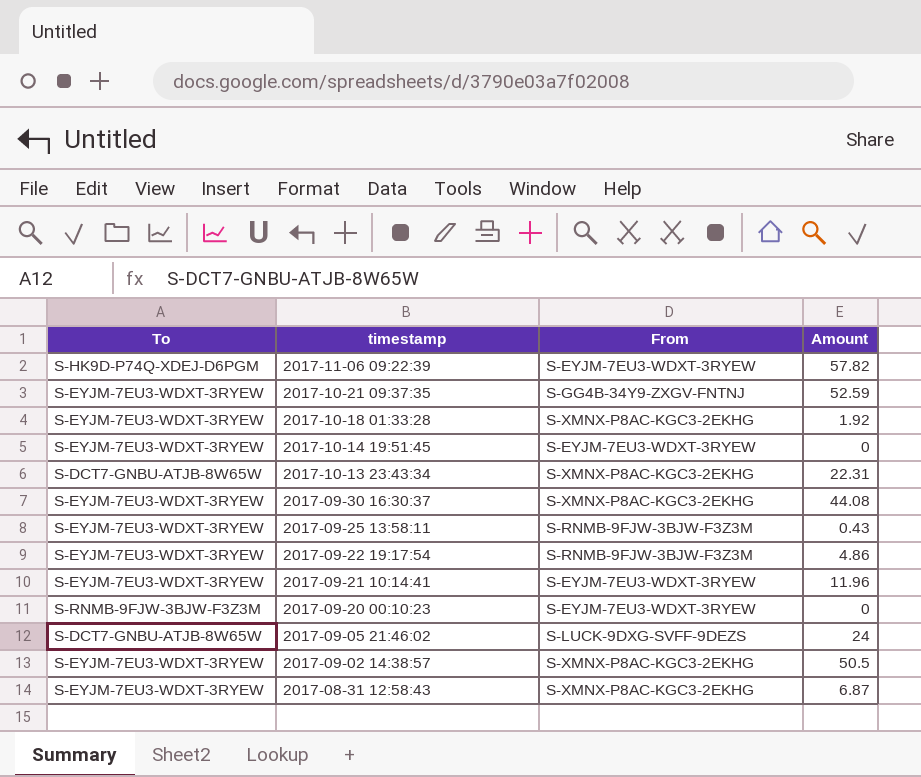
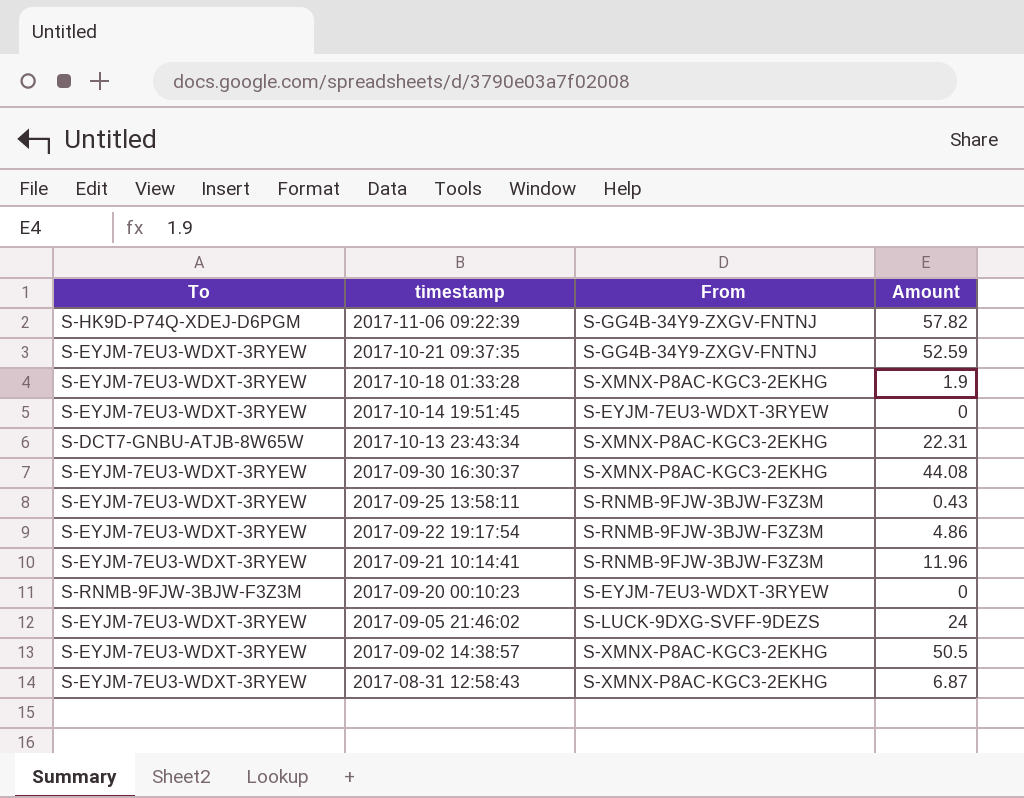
2017-11-06 09:22:39 | From: S-EYJM-7EU3-WDXT-3RYEW -> S-GG4B-34Y9-ZXGV-FNTNJ
2017-10-18 01:33:28 | Amount: 1.92 -> 1.9
2017-09-21 10:14:41 | From: S-EYJM-7EU3-WDXT-3RYEW -> S-RNMB-9FJW-3BJW-F3Z3M
2017-09-05 21:46:02 | To: S-DCT7-GNBU-ATJB-8W65W -> S-EYJM-7EU3-WDXT-3RYEW

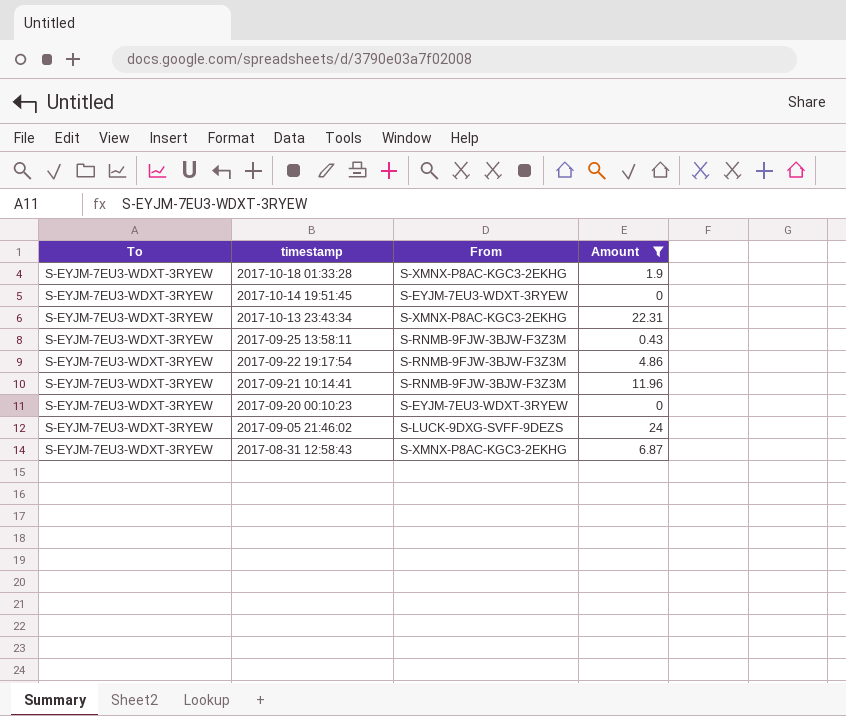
filter: none -> Amount <= 24
2017-10-13 23:43:34 | To: S-DCT7-GNBU-ATJB-8W65W -> S-EYJM-7EU3-WDXT-3RYEW
2017-09-20 00:10:23 | To: S-RNMB-9FJW-3BJW-F3Z3M -> S-EYJM-7EU3-WDXT-3RYEW

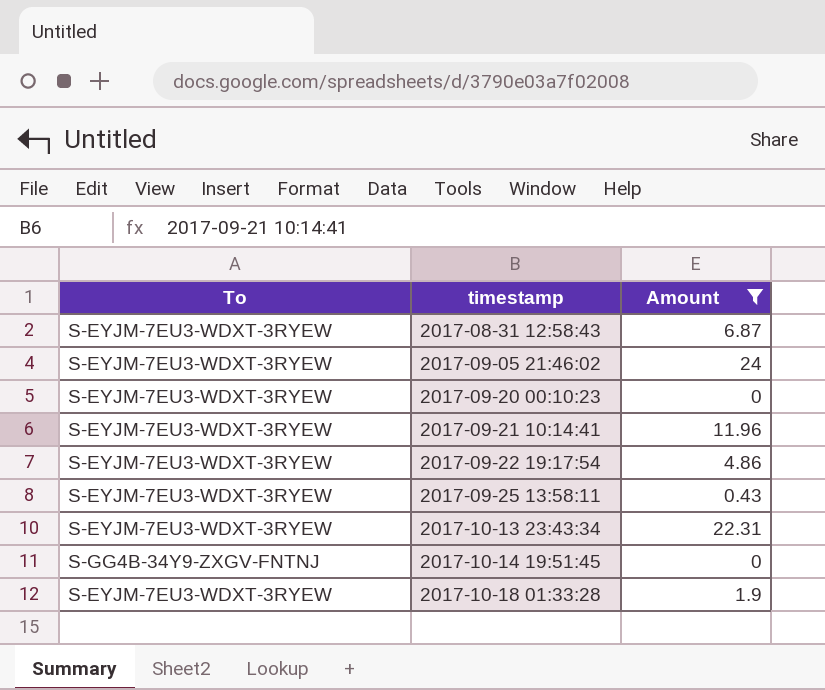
row order: timestamp descending -> timestamp ascending
column From | position: 3 -> none
2017-10-14 19:51:45 | To: S-EYJM-7EU3-WDXT-3RYEW -> S-GG4B-34Y9-ZXGV-FNTNJ

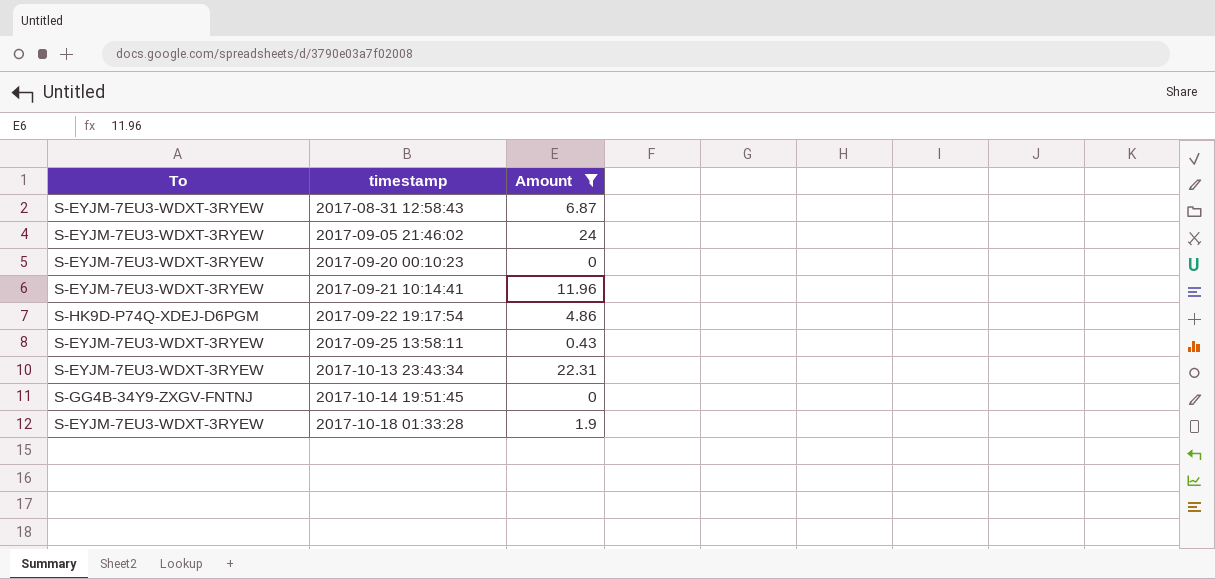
2017-09-22 19:17:54 | To: S-EYJM-7EU3-WDXT-3RYEW -> S-HK9D-P74Q-XDEJ-D6PGM

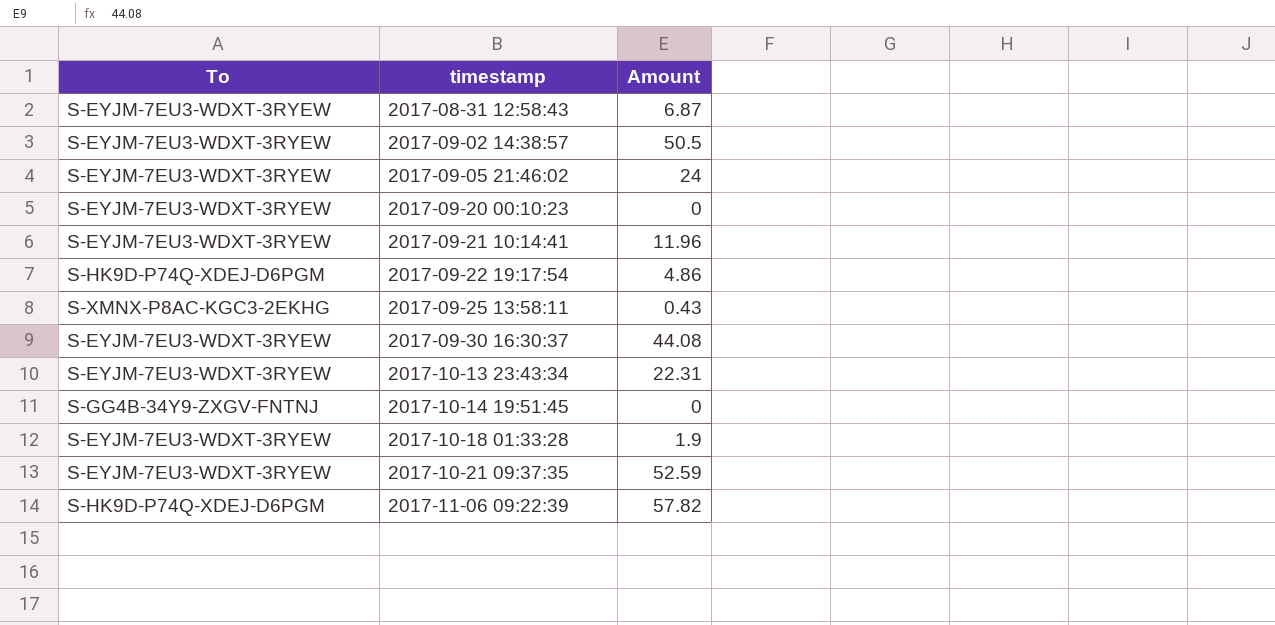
filter: Amount <= 24 -> none
2017-09-25 13:58:11 | To: S-EYJM-7EU3-WDXT-3RYEW -> S-XMNX-P8AC-KGC3-2EKHG

